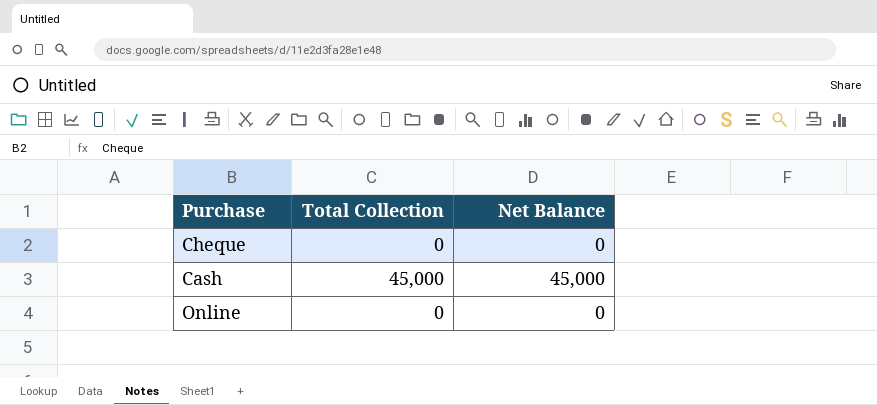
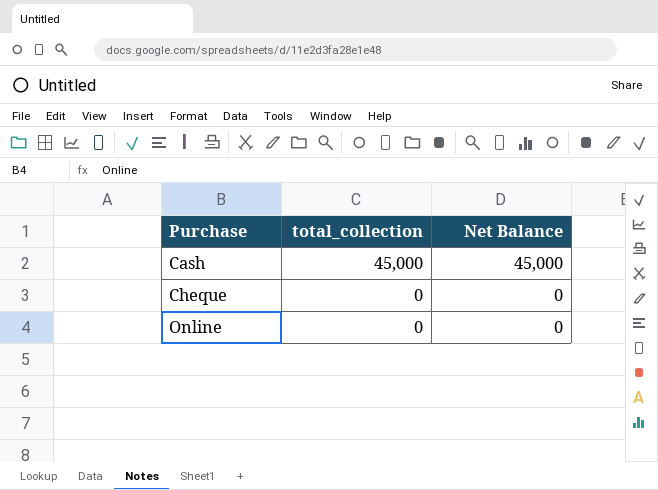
row order: none -> Purchase ascending
column name: Total Collection -> total_collection

